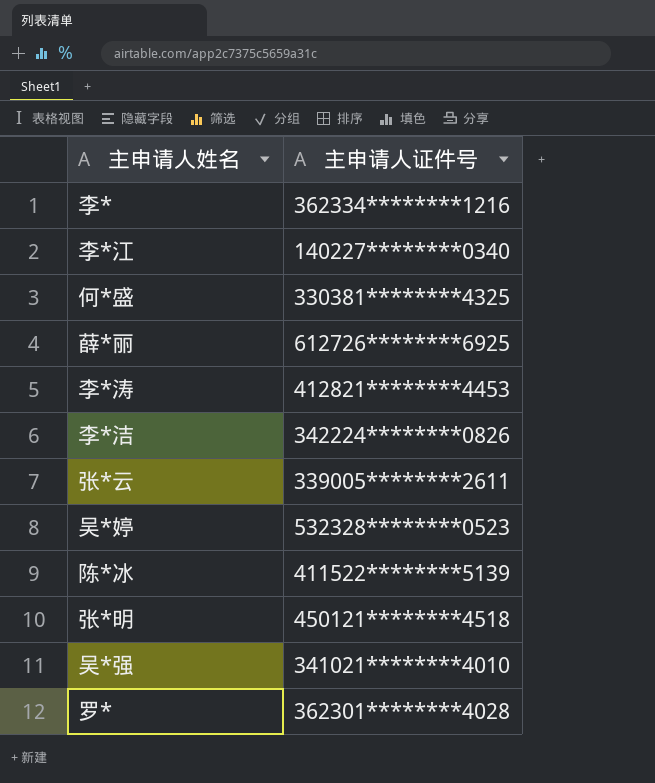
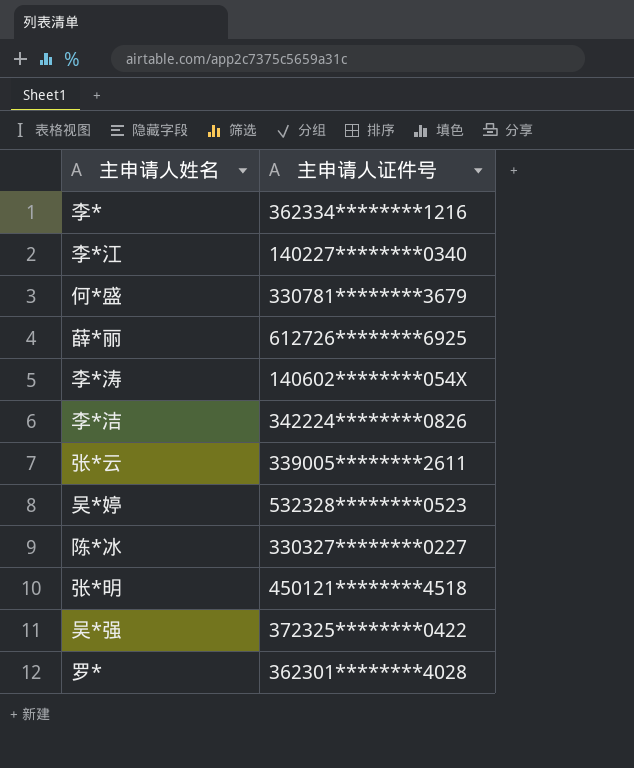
何*盛 | 主申请人证件号: 330381********4325 -> 330781********3679
李*涛 | 主申请人证件号: 412821********4453 -> 140602********054X
陈*冰 | 主申请人证件号: 411522********5139 -> 330327********0227
吴*强 | 主申请人证件号: 341021********4010 -> 372325********0422

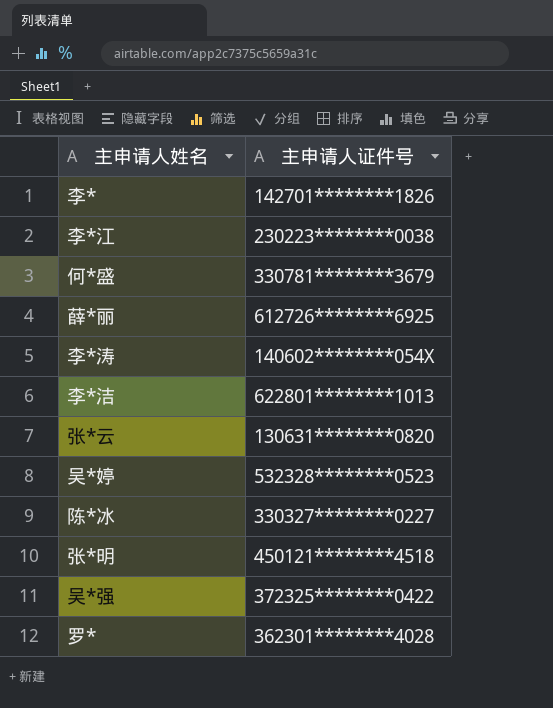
李* | 主申请人证件号: 362334********1216 -> 142701********1826
李*江 | 主申请人证件号: 140227********0340 -> 230223********0038
李*洁 | 主申请人证件号: 342224********0826 -> 622801********1013
张*云 | 主申请人证件号: 339005********2611 -> 130631********0820

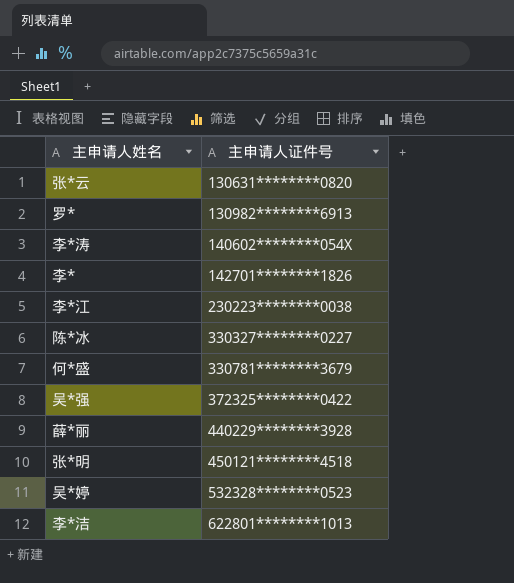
row order: none -> 主申请人证件号 ascending
罗* | 主申请人证件号: 362301********4028 -> 130982********6913
薛*丽 | 主申请人证件号: 612726********6925 -> 440229********3928

